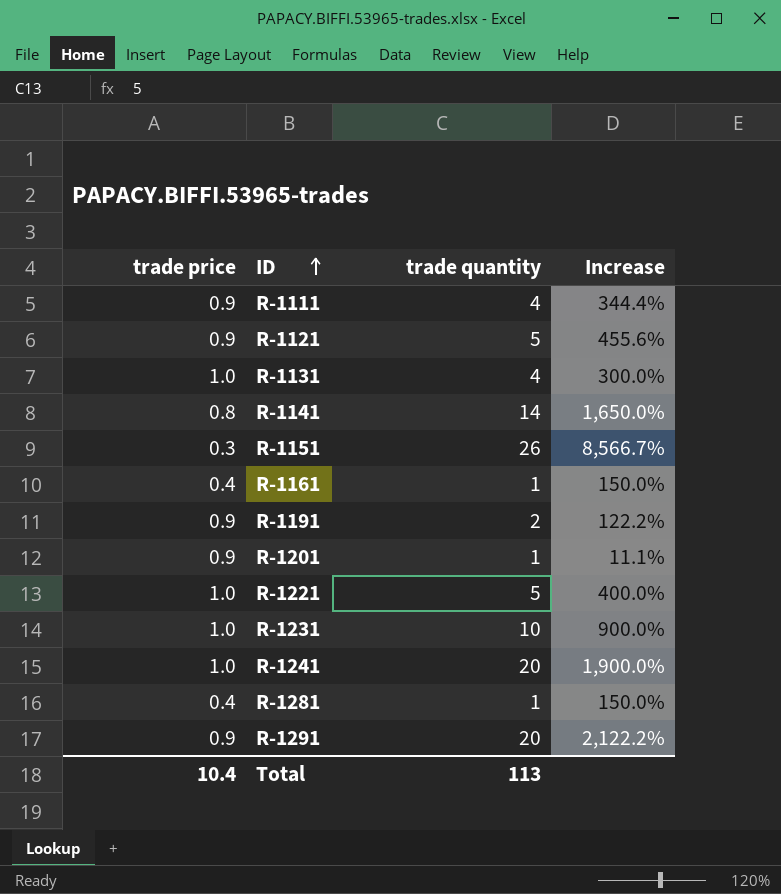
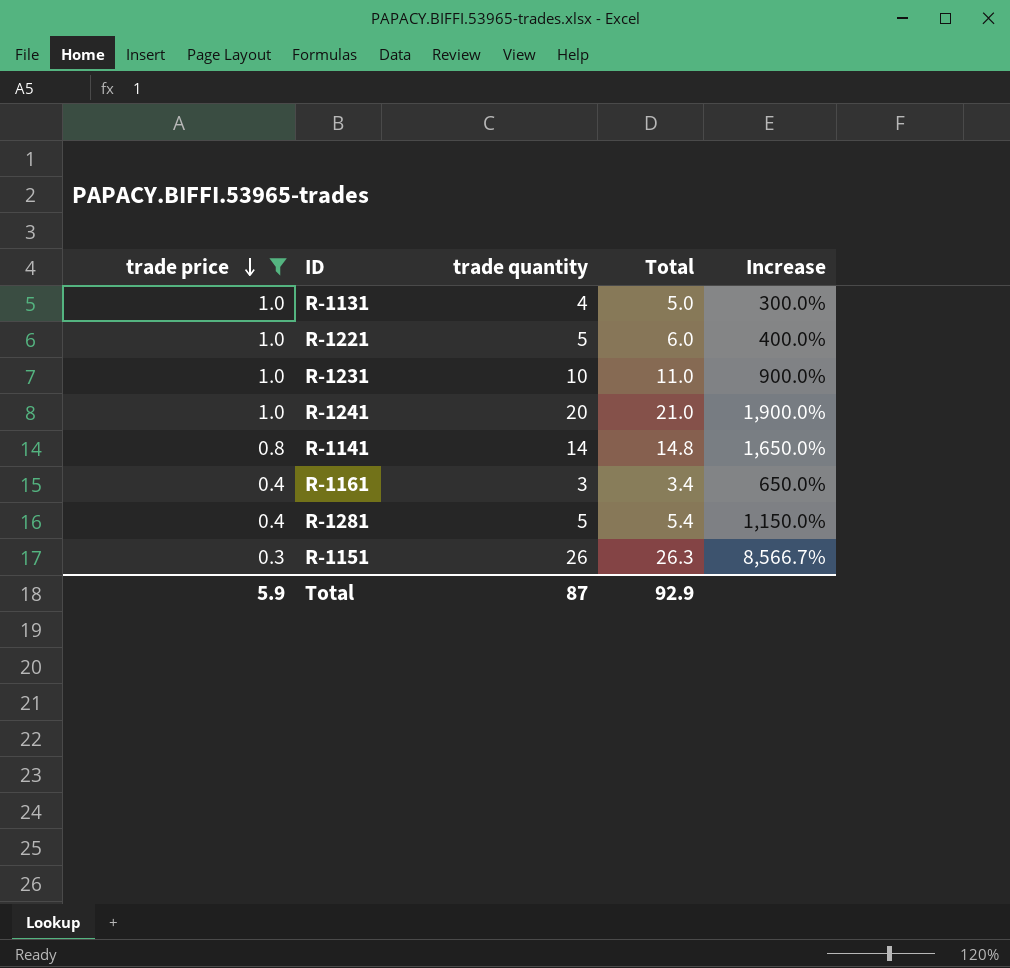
filter: none -> trade price != 0.9
row order: ID ascending -> trade price descending
column Total | formula: none -> [trade price] + [trade quantity]
R-1161 | trade quantity: 1 -> 3
R-1161 | Increase: 150.0% -> 650.0%
R-1281 | trade quantity: 1 -> 5
R-1281 | Increase: 150.0% -> 1,150.0%
Total | trade price: 10.4 -> 5.9
Total | trade quantity: 113 -> 87

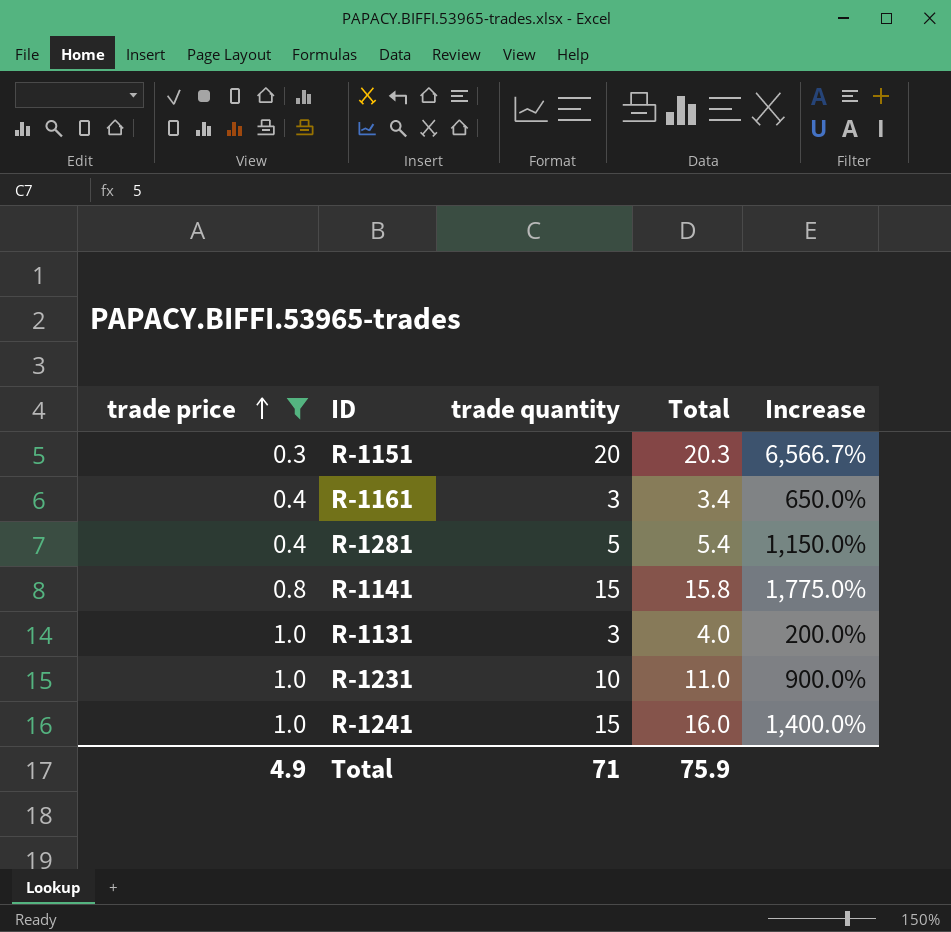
row order: trade price descending -> trade price ascending
row R-1221: 1.0 | 5 | 6.0 | 400.0% -> none
R-1151 | trade quantity: 26 -> 20
R-1151 | Total: 26.3 -> 20.3
R-1151 | Increase: 8,566.7% -> 6,566.7%
R-1141 | trade quantity: 14 -> 15
R-1141 | Total: 14.8 -> 15.8
R-1141 | Increase: 1,650.0% -> 1,775.0%
R-1131 | trade quantity: 4 -> 3
R-1131 | Total: 5.0 -> 4.0
R-1131 | Increase: 300.0% -> 200.0%
R-1241 | trade quantity: 20 -> 15
R-1241 | Total: 21.0 -> 16.0
R-1241 | Increase: 1,900.0% -> 1,400.0%
Total | trade price: 5.9 -> 4.9
Total | trade quantity: 87 -> 71
Total | Total: 92.9 -> 75.9

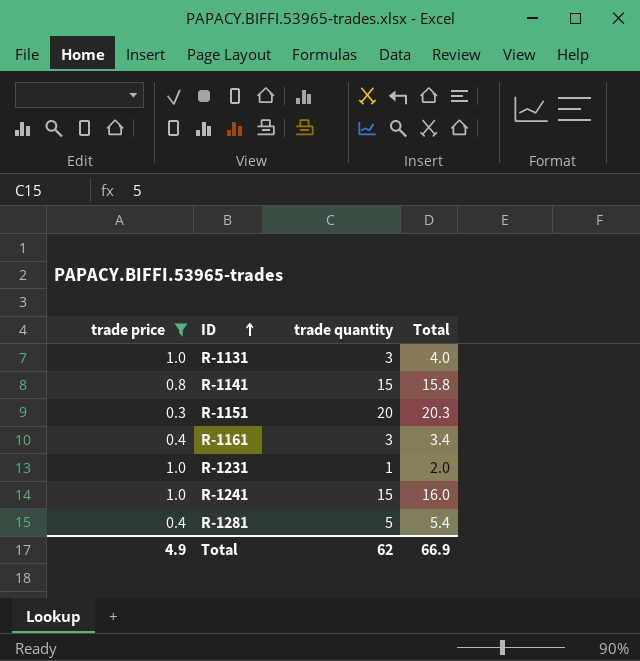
row order: trade price ascending -> ID ascending
column Increase | formula: ([trade quantity] - [trade price]) / [trade price] -> none
R-1231 | trade quantity: 10 -> 1
R-1231 | Total: 11.0 -> 2.0
Total | trade quantity: 71 -> 62
Total | Total: 75.9 -> 66.9

